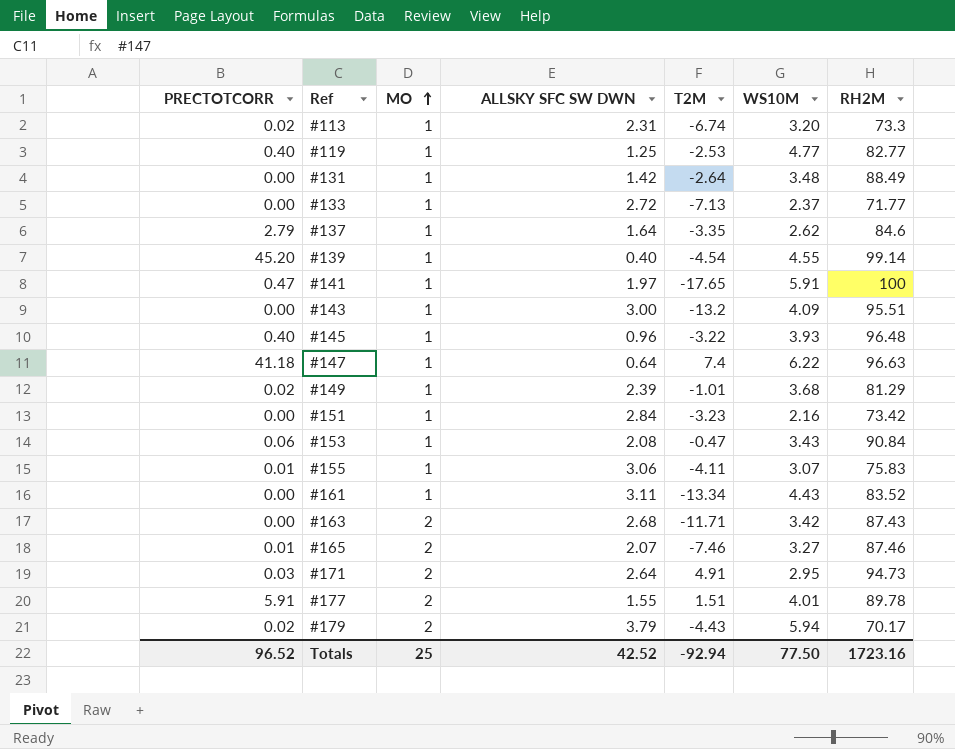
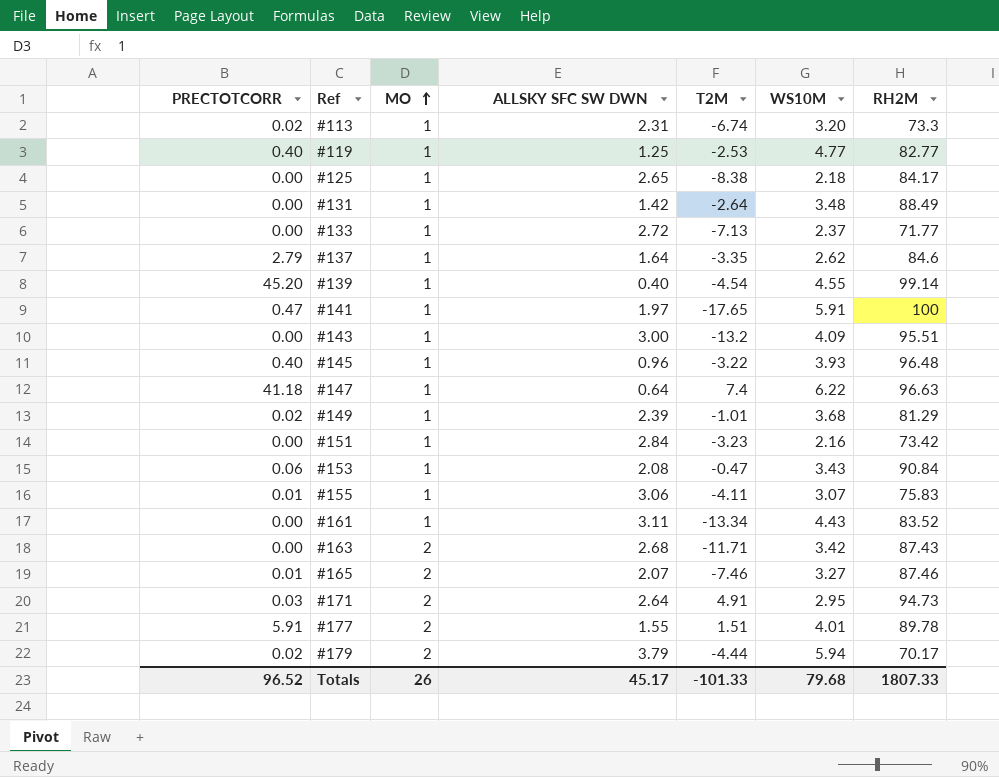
row #125: none -> 0.00 | 1 | 2.65 | -8.38 | 2.18 | 84.17
#179 | T2M: -4.43 -> -4.44
Totals | MO: 25 -> 26
Totals | ALLSKY SFC SW DWN: 42.52 -> 45.17
Totals | T2M: -92.94 -> -101.33
Totals | WS10M: 77.50 -> 79.68
Totals | RH2M: 1723.16 -> 1807.33

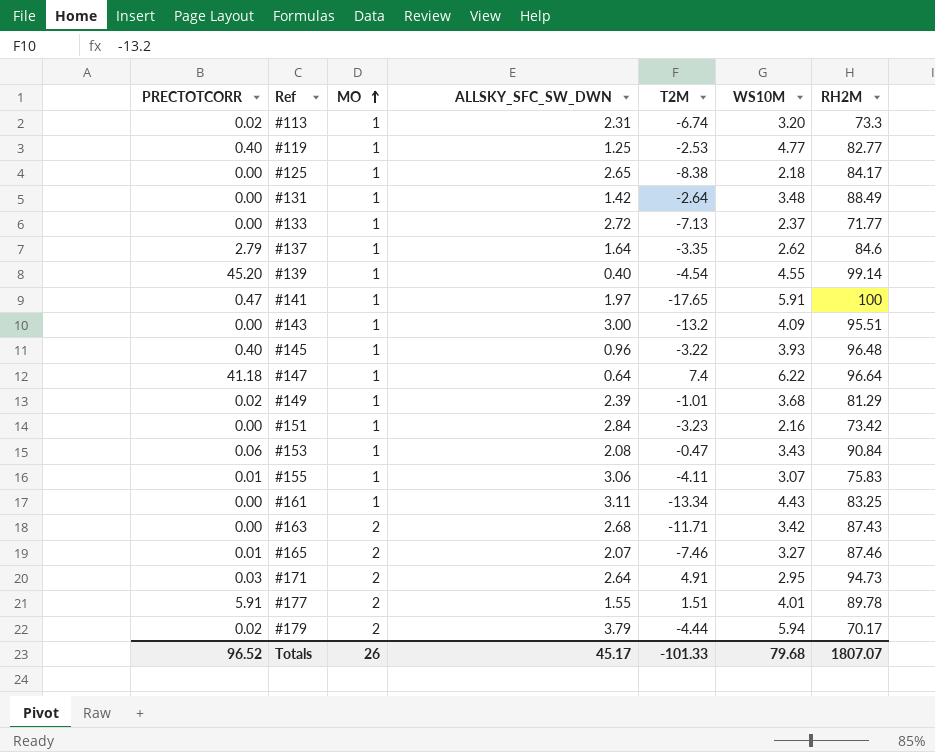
column name: ALLSKY SFC SW DWN -> ALLSKY_SFC_SW_DWN
#147 | RH2M: 96.63 -> 96.64
#161 | RH2M: 83.52 -> 83.25
Totals | RH2M: 1807.33 -> 1807.07

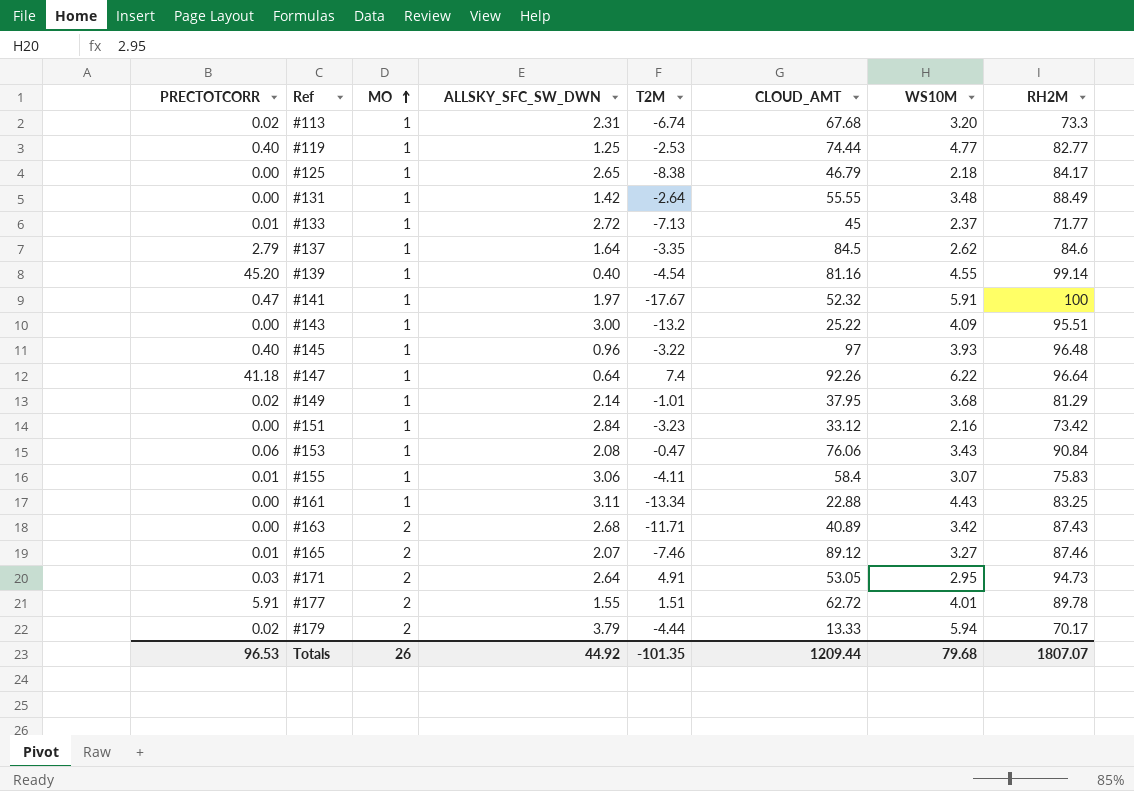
column CLOUD_AMT | position: none -> 6
#133 | PRECTOTCORR: 0.00 -> 0.01
#141 | T2M: -17.65 -> -17.67
#149 | ALLSKY_SFC_SW_DWN: 2.39 -> 2.14
Totals | PRECTOTCORR: 96.52 -> 96.53
Totals | ALLSKY_SFC_SW_DWN: 45.17 -> 44.92
Totals | T2M: -101.33 -> -101.35

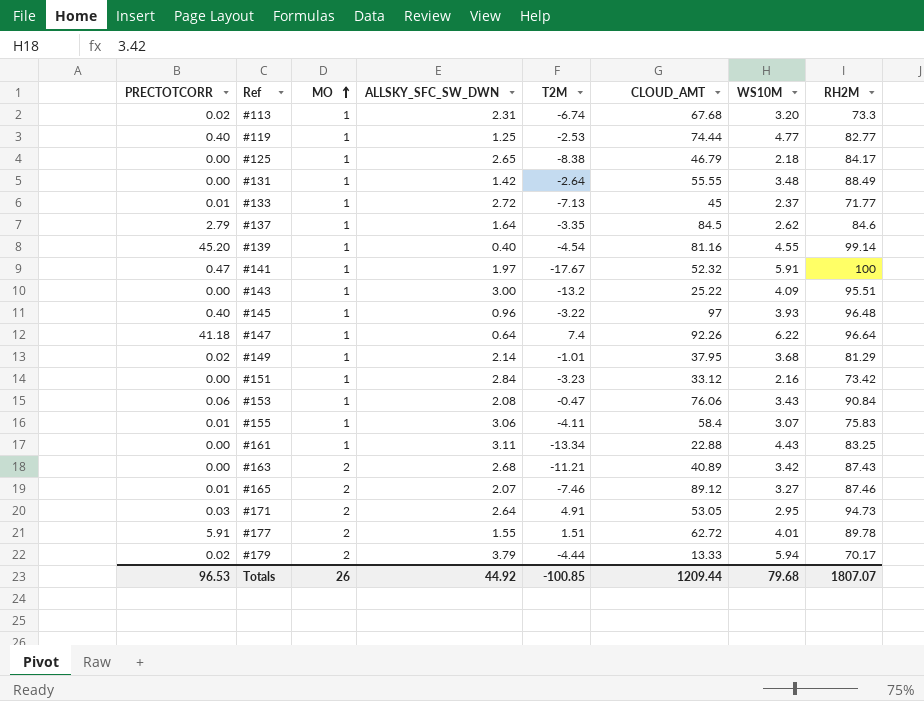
#163 | T2M: -11.71 -> -11.21
Totals | T2M: -101.35 -> -100.85

